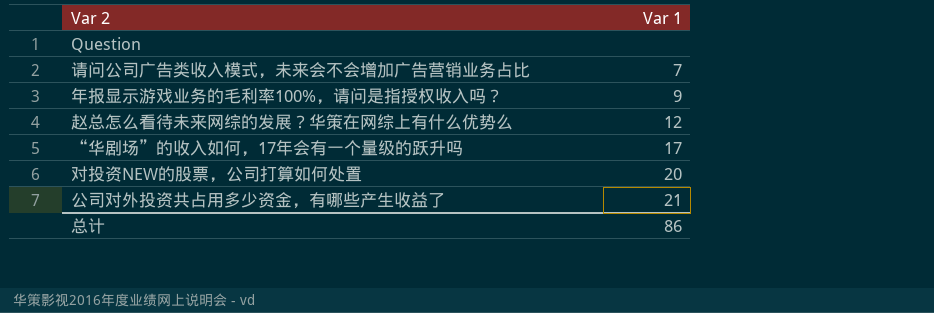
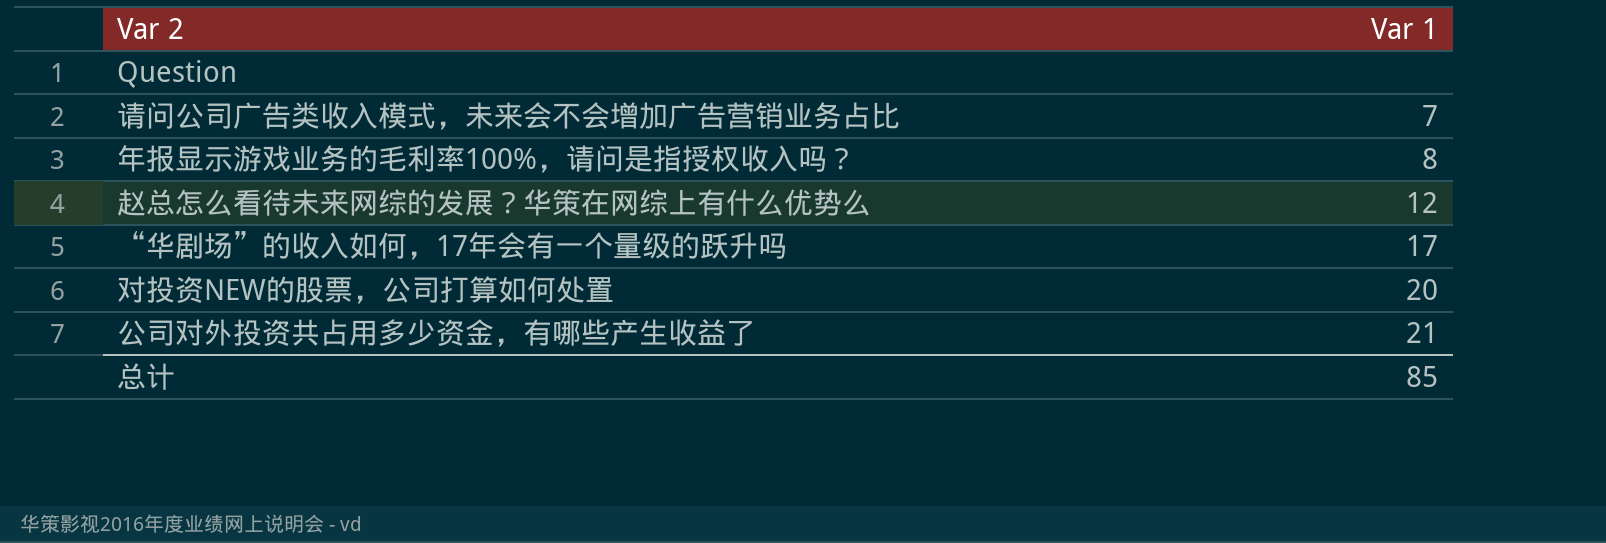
年报显示游戏业务的毛利率100%，请问是指授权收入吗？ | Var 1: 9 -> 8
总计 | Var 1: 86 -> 85

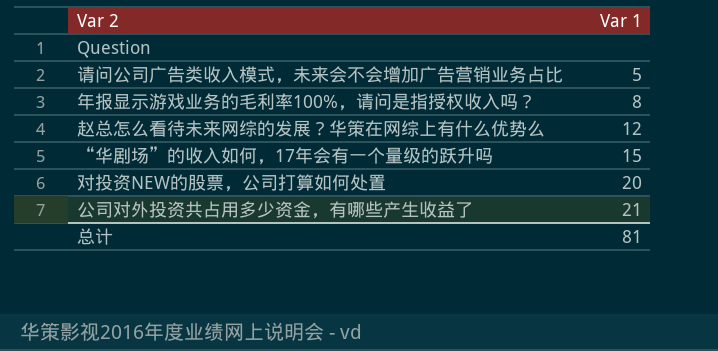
请问公司广告类收入模式，未来会不会增加广告营销业务占比 | Var 1: 7 -> 5
“华剧场”的收入如何，17年会有一个量级的跃升吗 | Var 1: 17 -> 15
总计 | Var 1: 85 -> 81

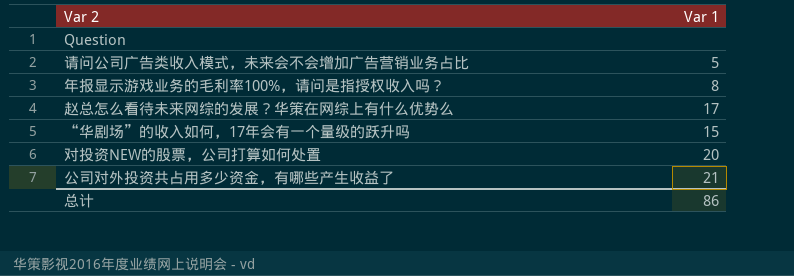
赵总怎么看待未来网综的发展？华策在网综上有什么优势么 | Var 1: 12 -> 17
总计 | Var 1: 81 -> 86

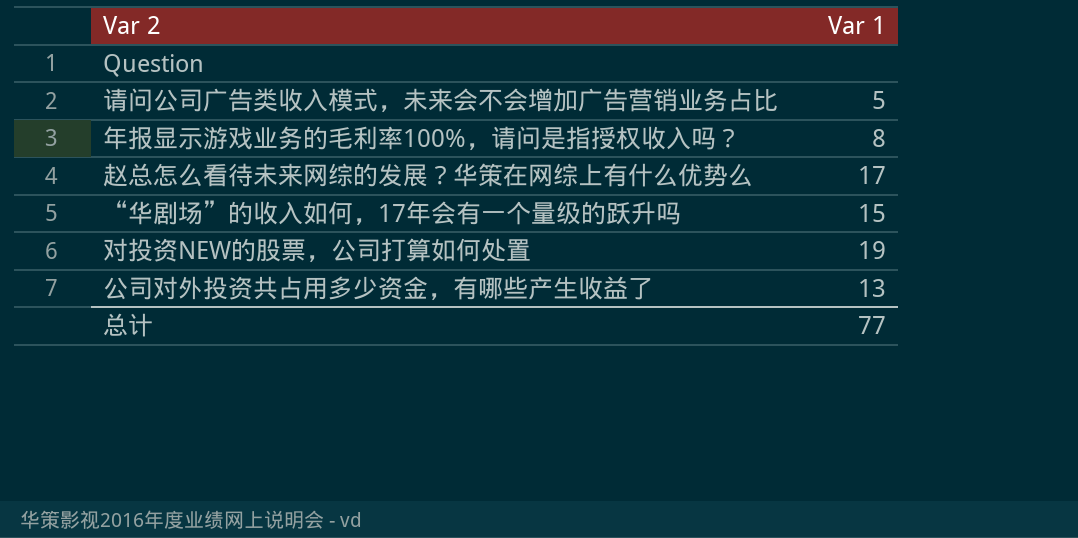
对投资NEW的股票，公司打算如何处置 | Var 1: 20 -> 19
公司对外投资共占用多少资金，有哪些产生收益了 | Var 1: 21 -> 13
总计 | Var 1: 86 -> 77

